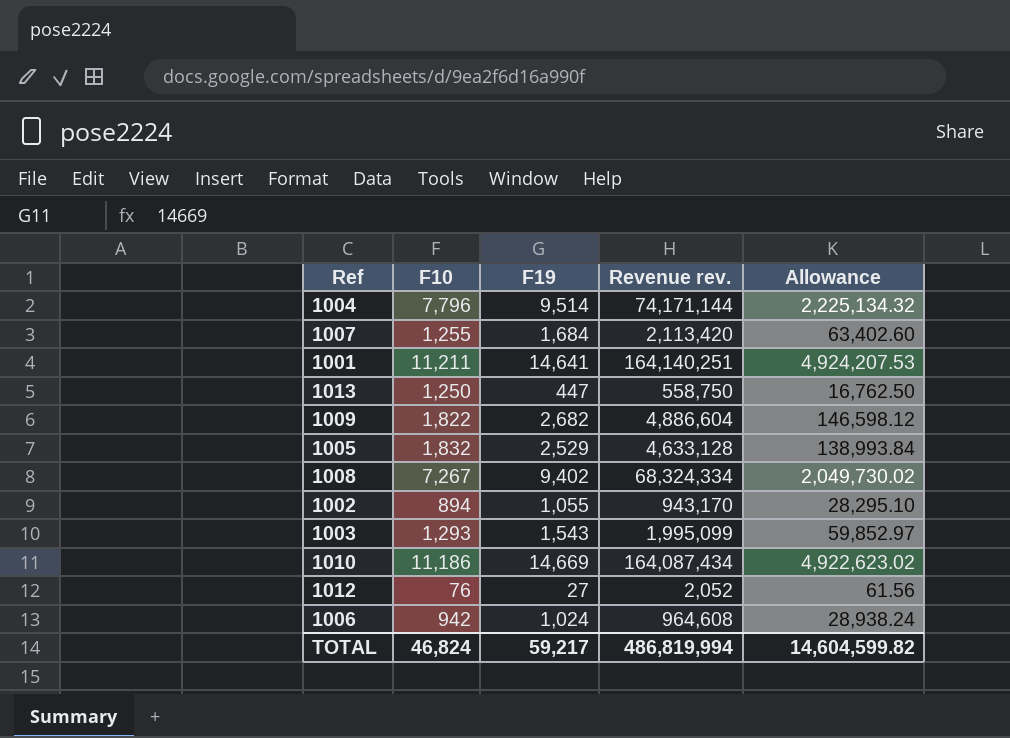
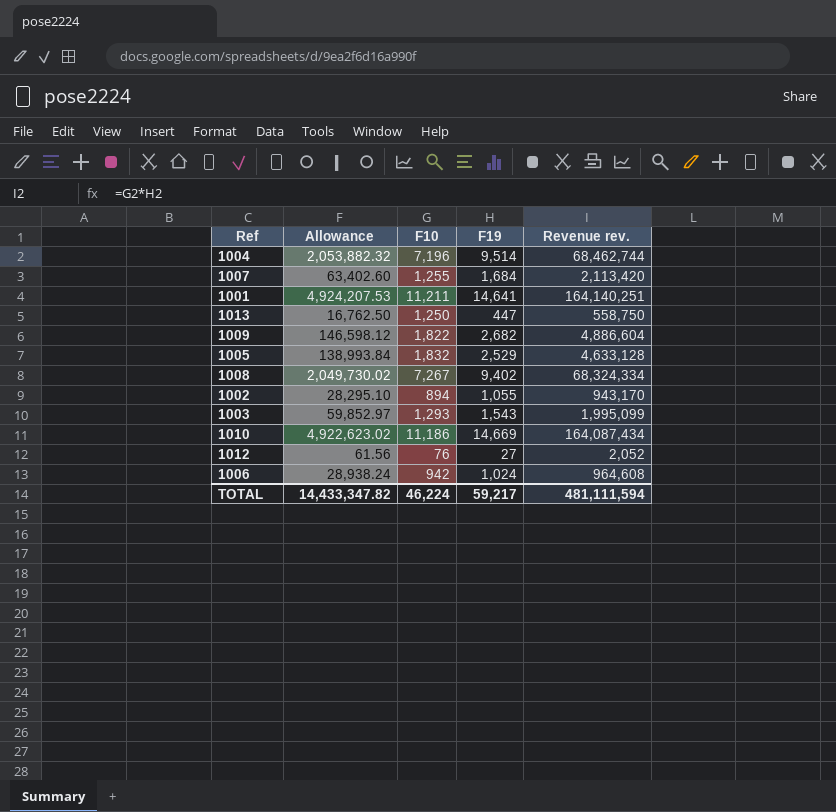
column Allowance | position: 5 -> 2
1004 | Allowance: 2,225,134.32 -> 2,053,882.32
1004 | F10: 7,796 -> 7,196
1004 | Revenue rev.: 74,171,144 -> 68,462,744
TOTAL | Allowance: 14,604,599.82 -> 14,433,347.82
TOTAL | F10: 46,824 -> 46,224
TOTAL | Revenue rev.: 486,819,994 -> 481,111,594

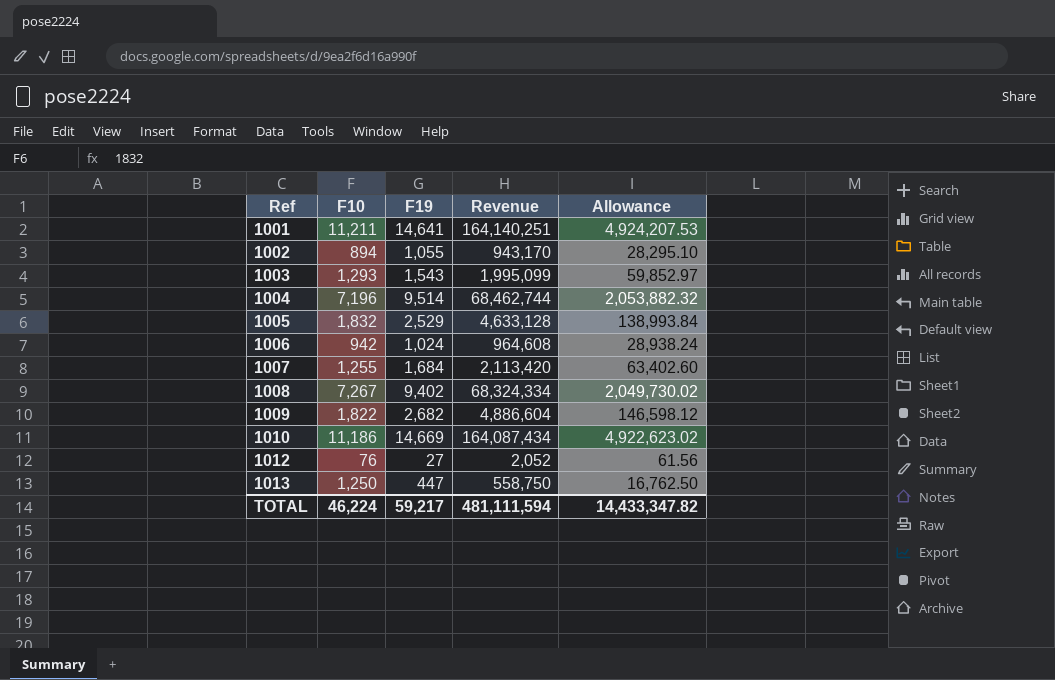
row order: none -> Ref ascending
column name: Revenue rev. -> Revenue
column Allowance | position: 2 -> 5

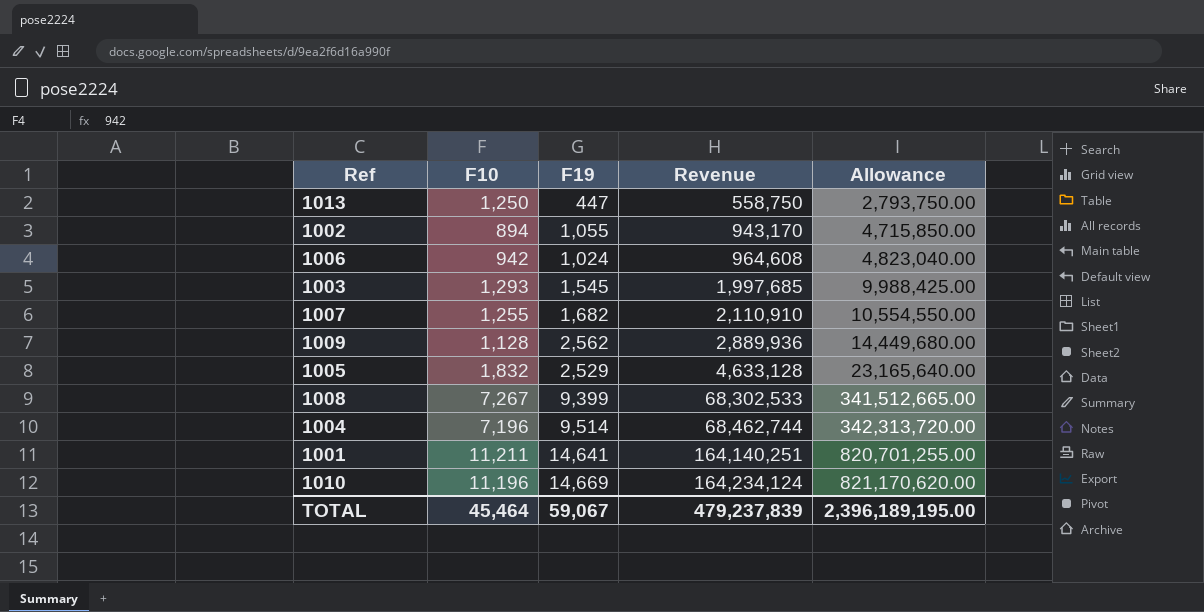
row order: Ref ascending -> Revenue ascending
column Allowance | formula: [Revenue] * 0.03 -> [Revenue] * 5
row 1012: 76 | 27 | 2,052 | 61.56 -> none
1003 | F19: 1,543 -> 1,545
1003 | Revenue: 1,995,099 -> 1,997,685
1007 | F19: 1,684 -> 1,682
1007 | Revenue: 2,113,420 -> 2,110,910
1009 | F10: 1,822 -> 1,128
1009 | F19: 2,682 -> 2,562
1009 | Revenue: 4,886,604 -> 2,889,936
1008 | F19: 9,402 -> 9,399
1008 | Revenue: 68,324,334 -> 68,302,533
1010 | F10: 11,186 -> 11,196
1010 | Revenue: 164,087,434 -> 164,234,124
TOTAL | F10: 46,224 -> 45,464
TOTAL | F19: 59,217 -> 59,067
TOTAL | Revenue: 481,111,594 -> 479,237,839
TOTAL | Allowance: 14,433,347.82 -> 2,396,189,195.00

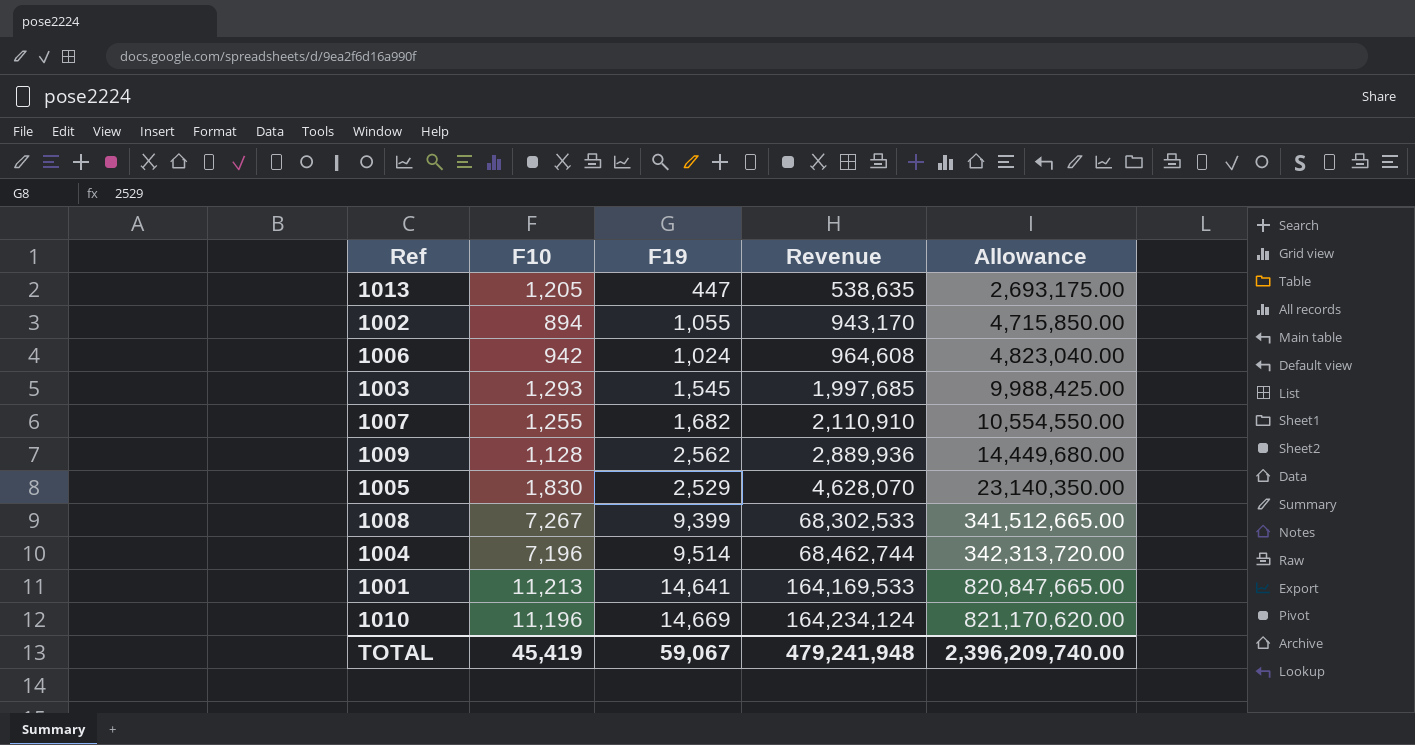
1013 | F10: 1,250 -> 1,205
1013 | Revenue: 558,750 -> 538,635
1013 | Allowance: 2,793,750.00 -> 2,693,175.00
1005 | F10: 1,832 -> 1,830
1005 | Revenue: 4,633,128 -> 4,628,070
1005 | Allowance: 23,165,640.00 -> 23,140,350.00
1001 | F10: 11,211 -> 11,213
1001 | Revenue: 164,140,251 -> 164,169,533
1001 | Allowance: 820,701,255.00 -> 820,847,665.00
TOTAL | F10: 45,464 -> 45,419
TOTAL | Revenue: 479,237,839 -> 479,241,948
TOTAL | Allowance: 2,396,189,195.00 -> 2,396,209,740.00

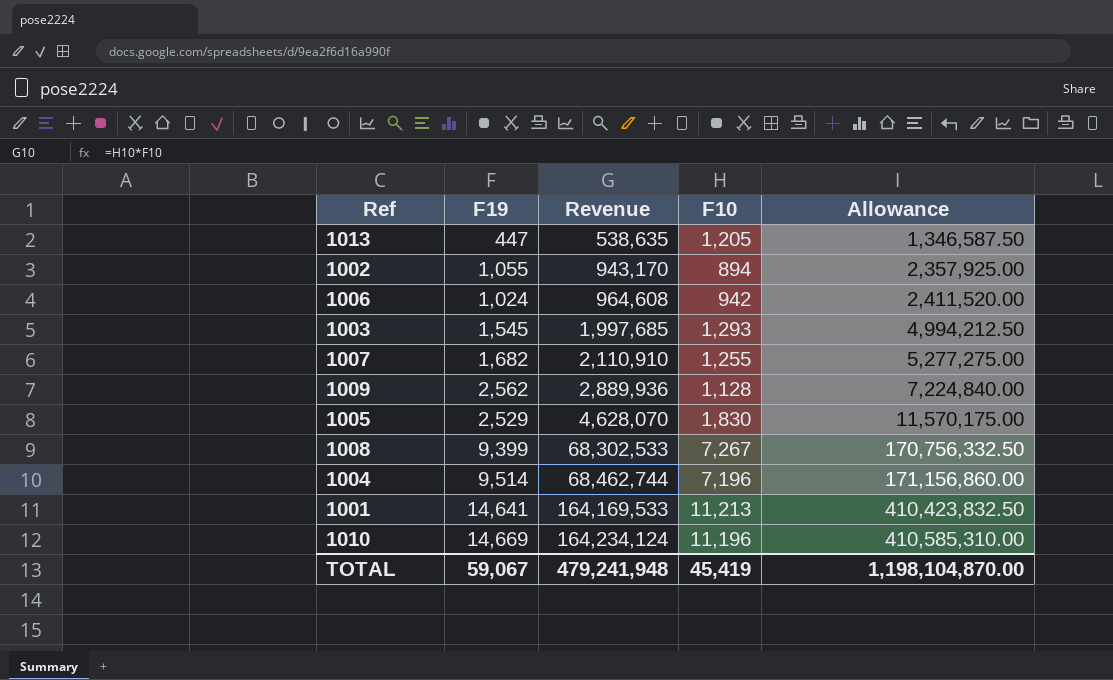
column F10 | position: 2 -> 4
column Allowance | formula: [Revenue] * 5 -> [Revenue] * 2.5
TOTAL | Allowance: 2,396,209,740.00 -> 1,198,104,870.00

